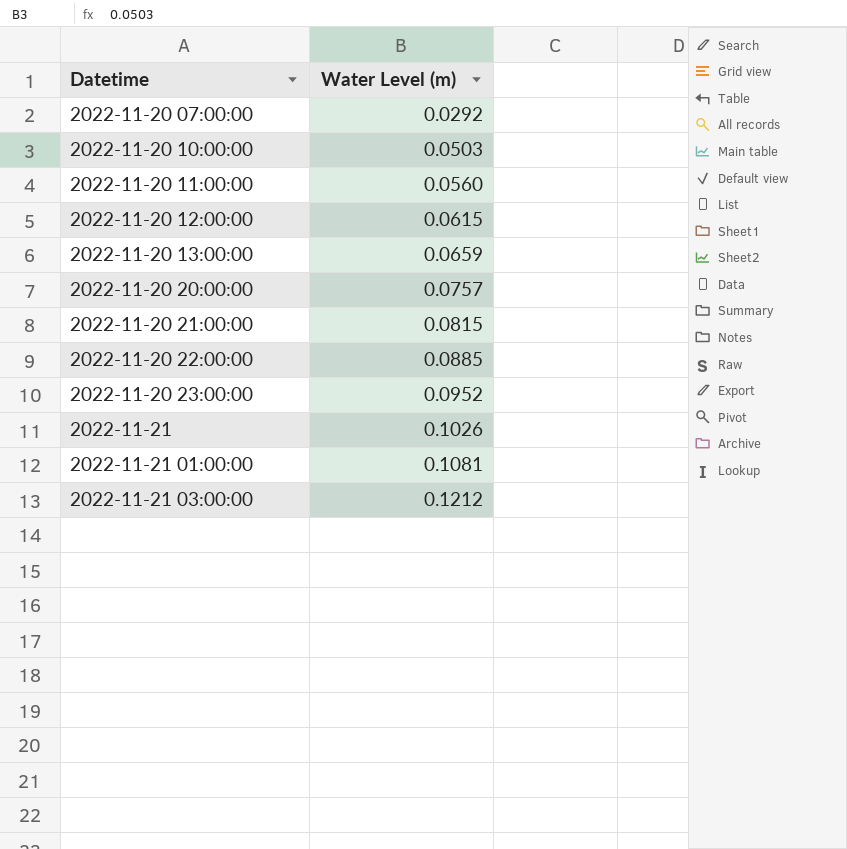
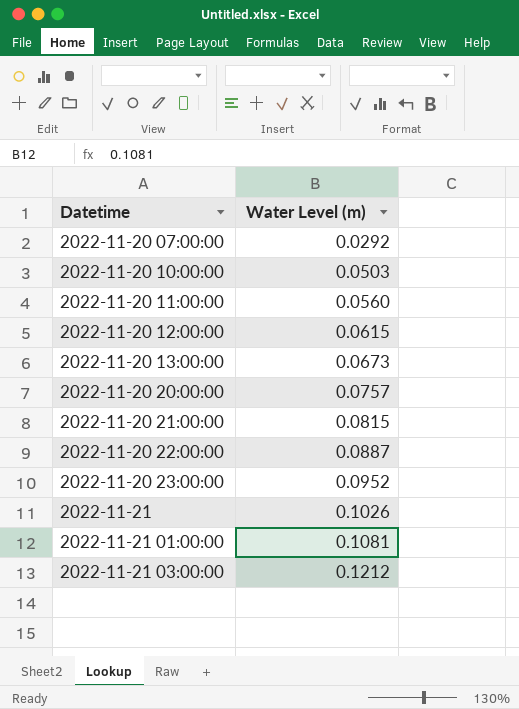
2022-11-20 13:00:00 | Water Level (m): 0.0659 -> 0.0673
2022-11-20 22:00:00 | Water Level (m): 0.0885 -> 0.0887

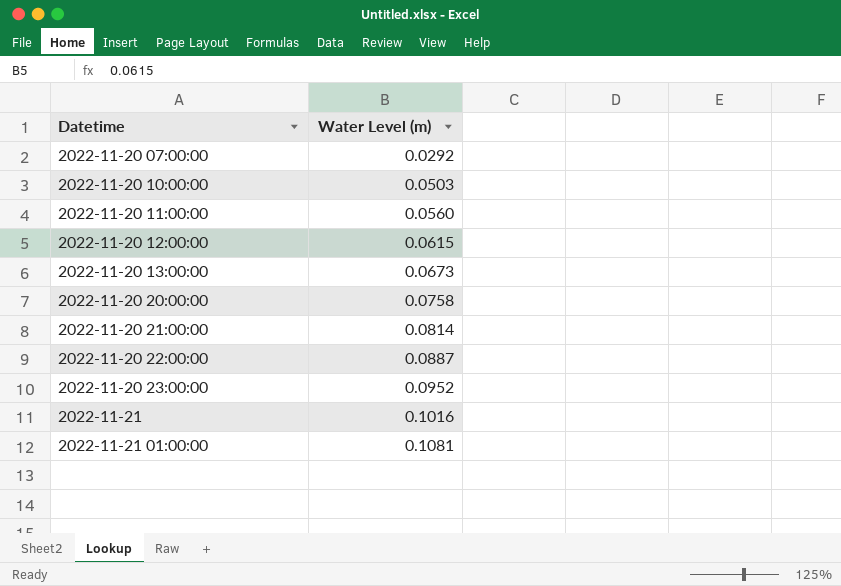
row 2022-11-21 03:00:00: 0.1212 -> none
2022-11-20 20:00:00 | Water Level (m): 0.0757 -> 0.0758
2022-11-20 21:00:00 | Water Level (m): 0.0815 -> 0.0814
2022-11-21 | Water Level (m): 0.1026 -> 0.1016

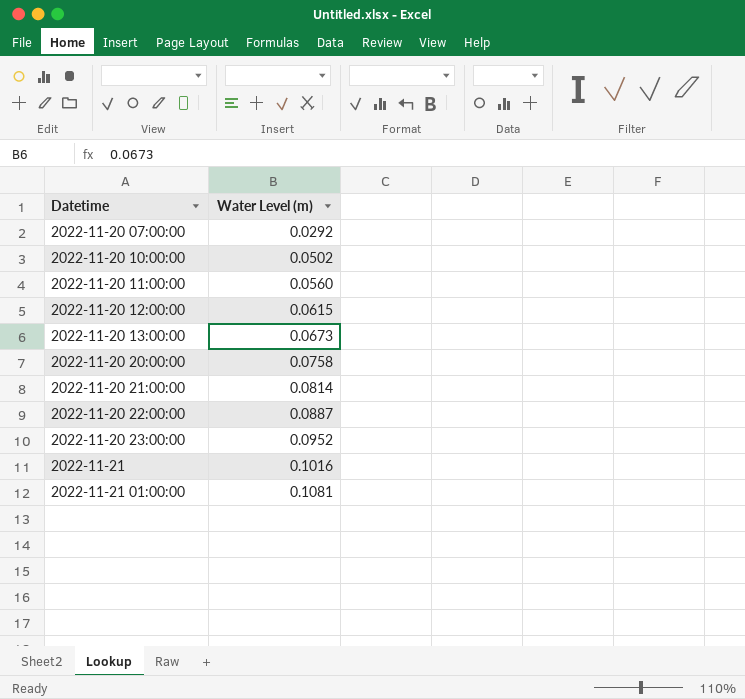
2022-11-20 10:00:00 | Water Level (m): 0.0503 -> 0.0502

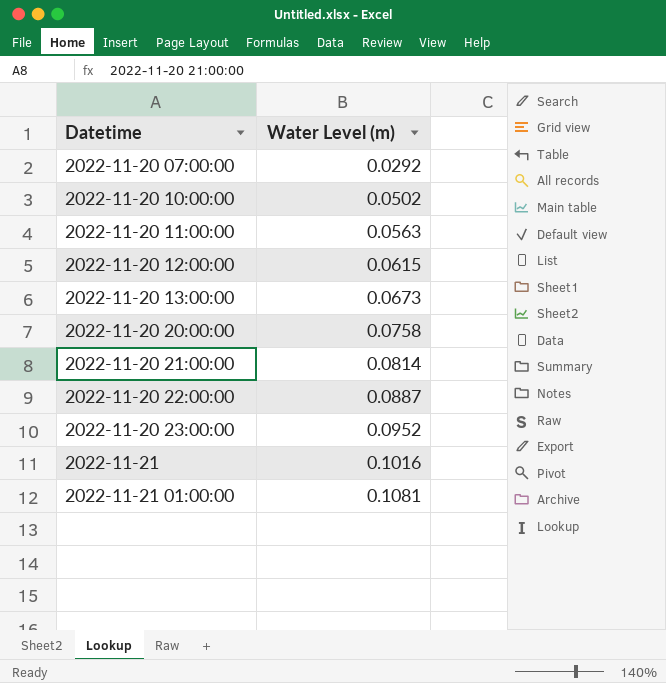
2022-11-20 11:00:00 | Water Level (m): 0.0560 -> 0.0563

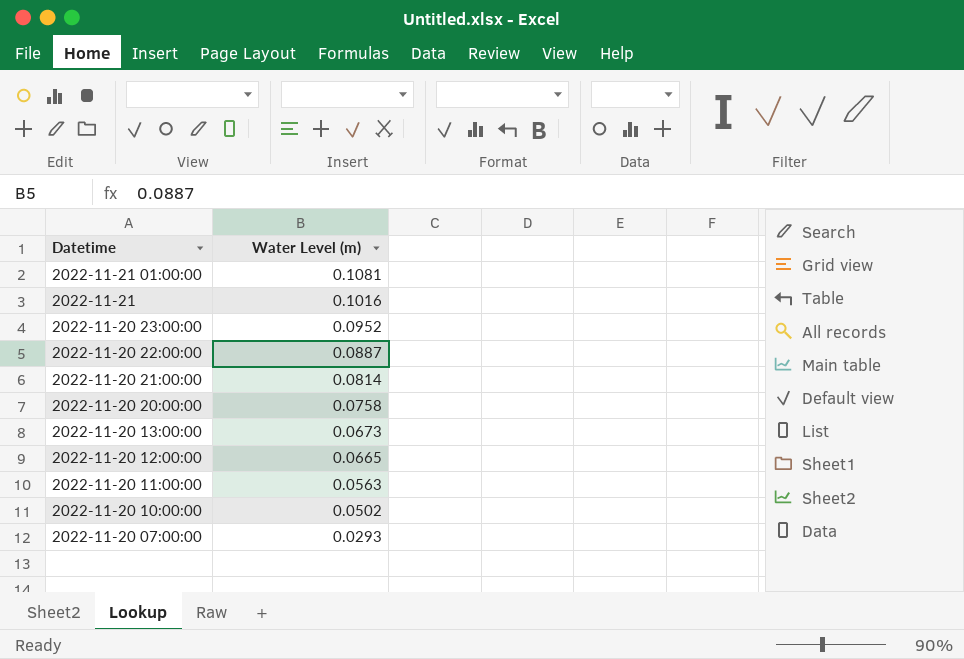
row order: Datetime ascending -> Datetime descending
2022-11-20 12:00:00 | Water Level (m): 0.0615 -> 0.0665
2022-11-20 07:00:00 | Water Level (m): 0.0292 -> 0.0293

